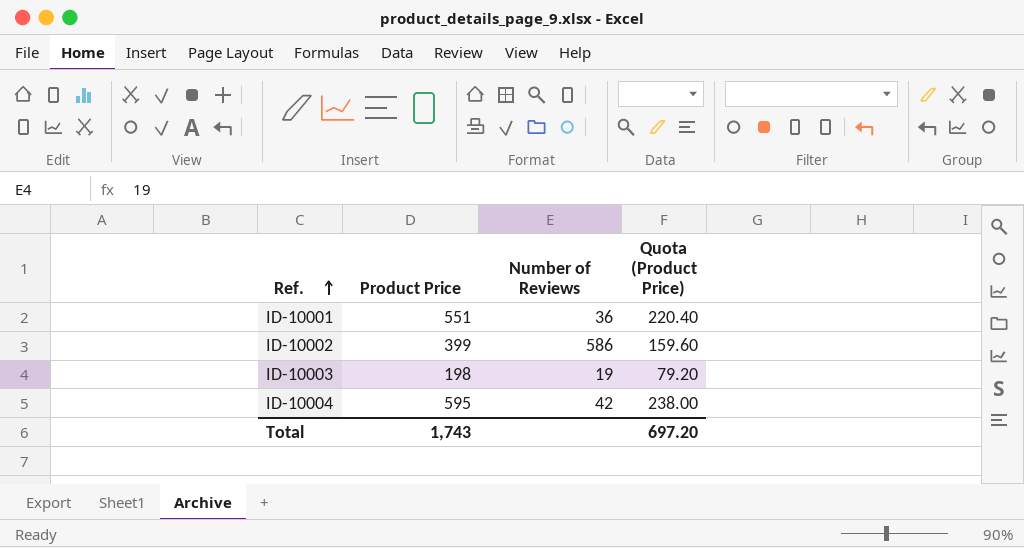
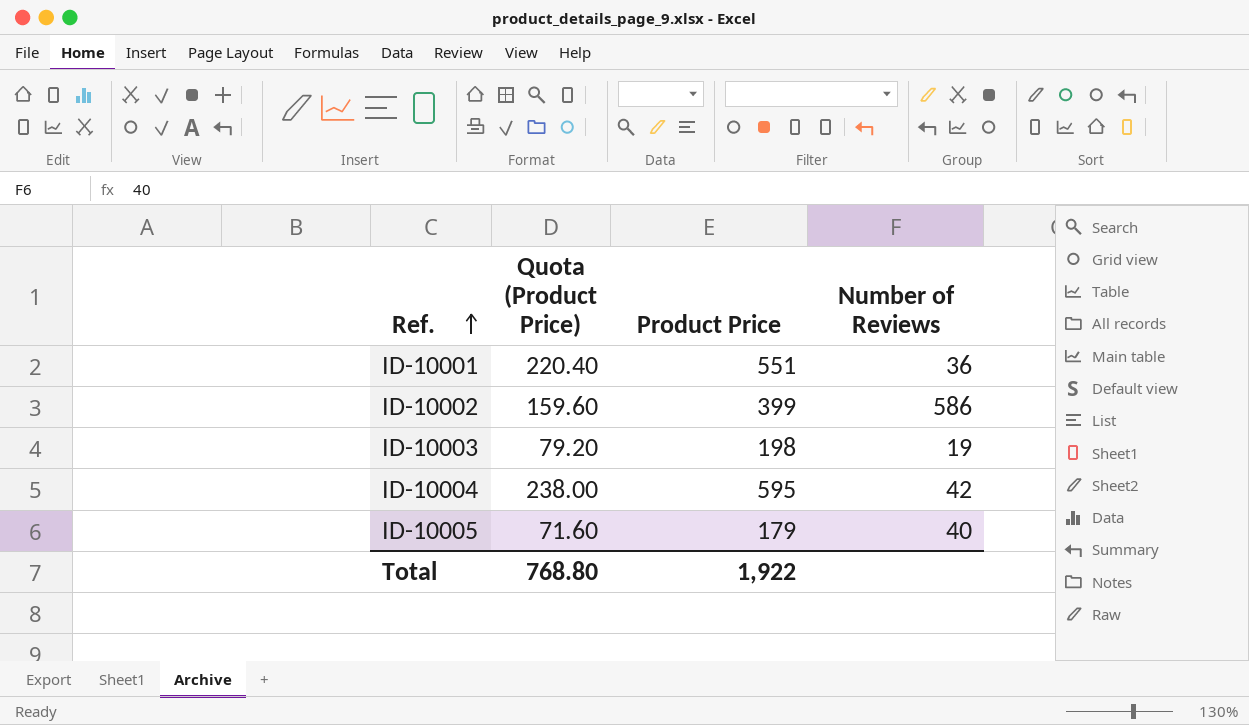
column Quota (Product Price) | position: 4 -> 2
row ID-10005: none -> 71.60 | 179 | 40
Total | Quota (Product Price): 697.20 -> 768.80
Total | Product Price: 1,743 -> 1,922

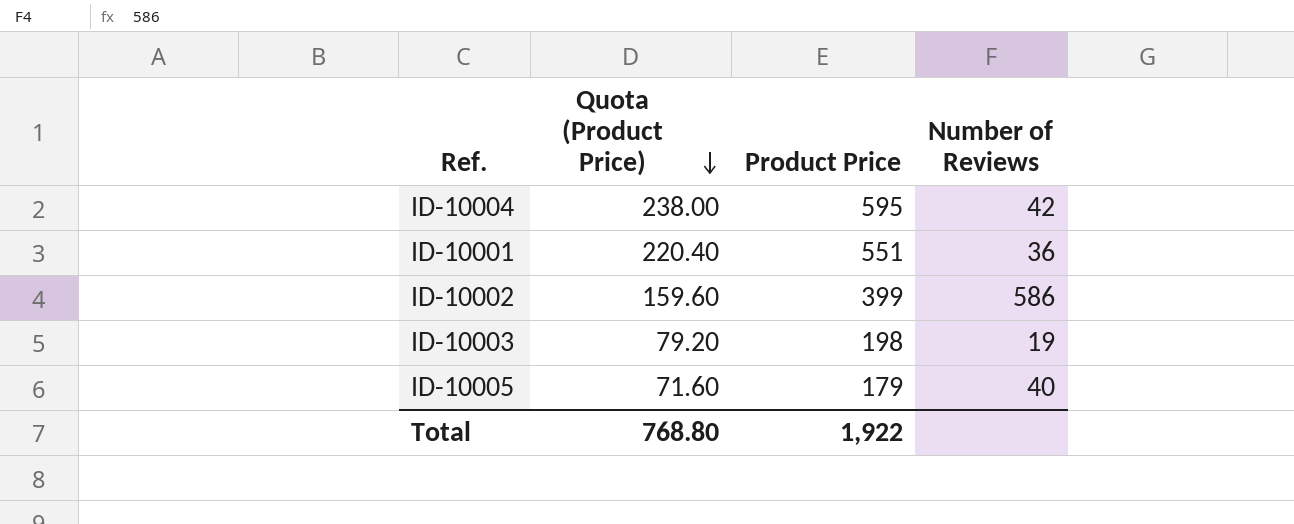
row order: Ref. ascending -> Quota (Product Price) descending

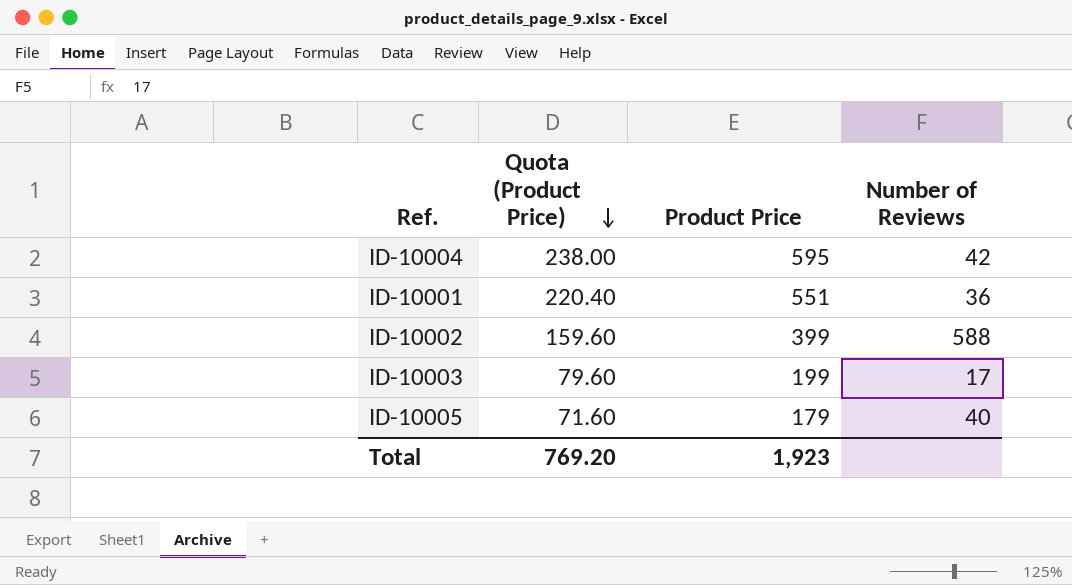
ID-10002 | Number of Reviews: 586 -> 588
ID-10003 | Quota (Product Price): 79.20 -> 79.60
ID-10003 | Product Price: 198 -> 199
ID-10003 | Number of Reviews: 19 -> 17
Total | Quota (Product Price): 768.80 -> 769.20
Total | Product Price: 1,922 -> 1,923

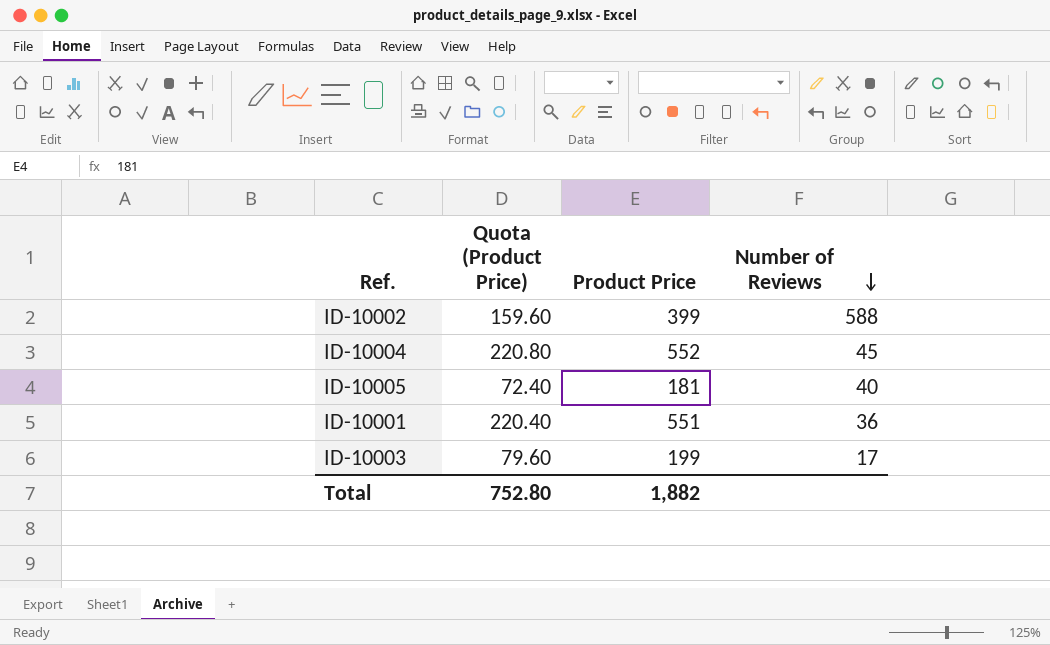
row order: Quota (Product Price) descending -> Number of Reviews descending
ID-10004 | Quota (Product Price): 238.00 -> 220.80
ID-10004 | Product Price: 595 -> 552
ID-10004 | Number of Reviews: 42 -> 45
ID-10005 | Quota (Product Price): 71.60 -> 72.40
ID-10005 | Product Price: 179 -> 181
Total | Quota (Product Price): 769.20 -> 752.80
Total | Product Price: 1,923 -> 1,882

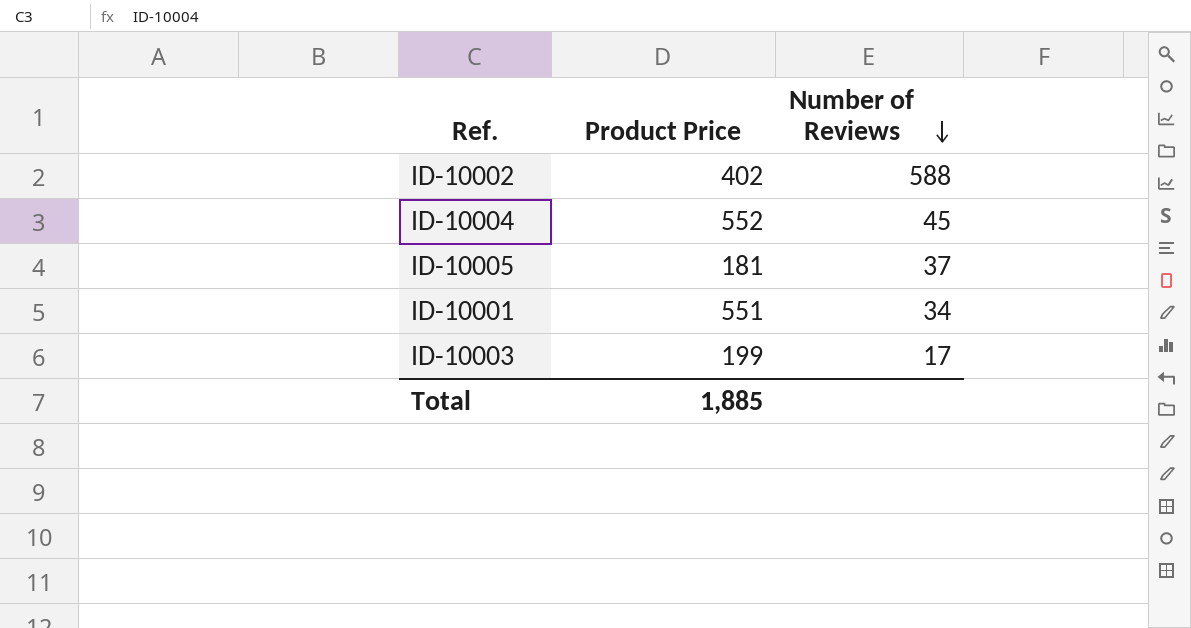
column Quota (Product Price) | formula: [Product Price] * 0.4 -> none
ID-10002 | Product Price: 399 -> 402
ID-10005 | Number of Reviews: 40 -> 37
ID-10001 | Number of Reviews: 36 -> 34
Total | Product Price: 1,882 -> 1,885

